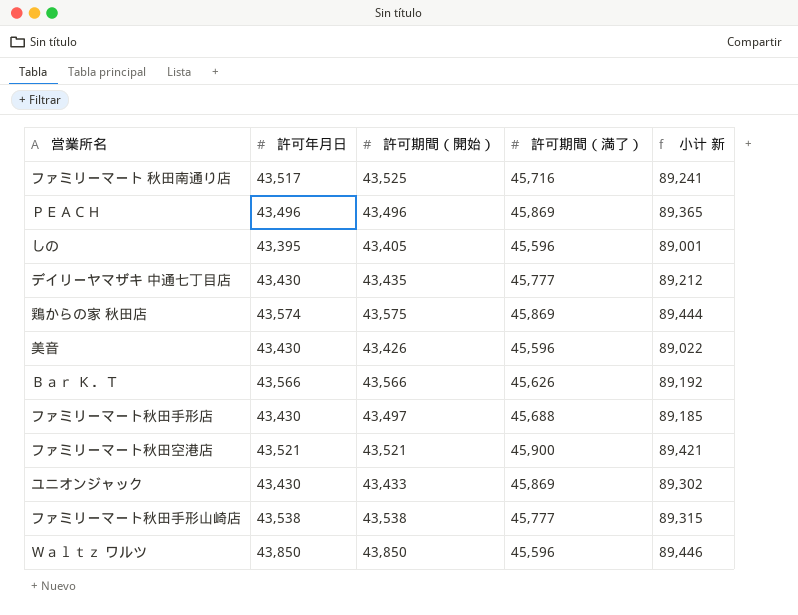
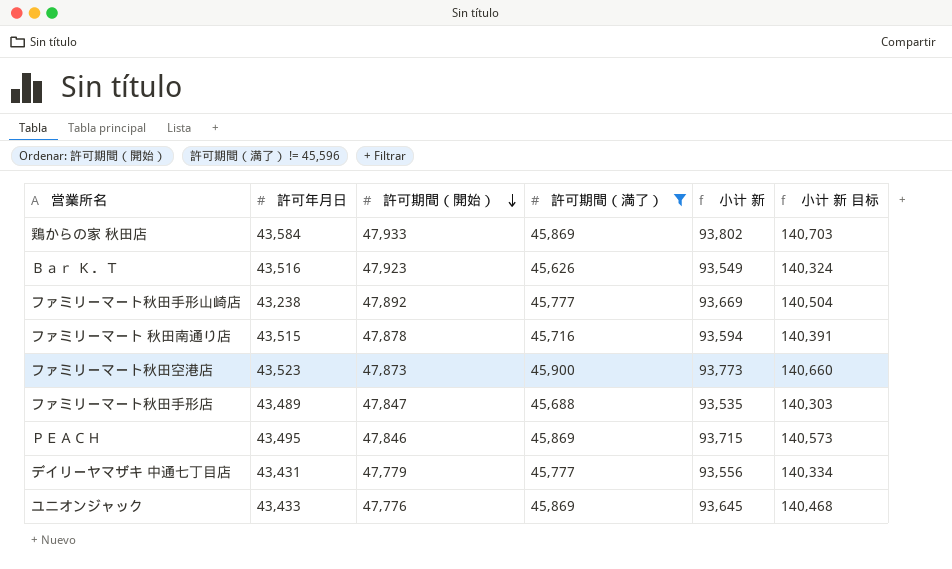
filter: none -> 許可期間（満了） != 45,596
row order: none -> 許可期間（開始） descending
column 小计 新 目标 | formula: none -> [小计 新] * 1.5
鶏からの家 秋田店 | 許可年月日: 43,574 -> 43,584
鶏からの家 秋田店 | 許可期間（開始）: 43,575 -> 47,933
鶏からの家 秋田店 | 小计 新: 89,444 -> 93,802
Ｂａｒ Ｋ．Ｔ | 許可年月日: 43,566 -> 43,516
Ｂａｒ Ｋ．Ｔ | 許可期間（開始）: 43,566 -> 47,923
Ｂａｒ Ｋ．Ｔ | 小计 新: 89,192 -> 93,549
ファミリーマート秋田手形山崎店 | 許可年月日: 43,538 -> 43,238
ファミリーマート秋田手形山崎店 | 許可期間（開始）: 43,538 -> 47,892
ファミリーマート秋田手形山崎店 | 小计 新: 89,315 -> 93,669
ファミリーマート 秋田南通り店 | 許可年月日: 43,517 -> 43,515
ファミリーマート 秋田南通り店 | 許可期間（開始）: 43,525 -> 47,878
ファミリーマート 秋田南通り店 | 小计 新: 89,241 -> 93,594
ファミリーマート秋田空港店 | 許可年月日: 43,521 -> 43,523
ファミリーマート秋田空港店 | 許可期間（開始）: 43,521 -> 47,873
ファミリーマート秋田空港店 | 小计 新: 89,421 -> 93,773
ファミリーマート秋田手形店 | 許可年月日: 43,430 -> 43,489
ファミリーマート秋田手形店 | 許可期間（開始）: 43,497 -> 47,847
ファミリーマート秋田手形店 | 小计 新: 89,185 -> 93,535
ＰＥＡＣＨ | 許可年月日: 43,496 -> 43,495
ＰＥＡＣＨ | 許可期間（開始）: 43,496 -> 47,846
ＰＥＡＣＨ | 小计 新: 89,365 -> 93,715
デイリーヤマザキ 中通七丁目店 | 許可年月日: 43,430 -> 43,431
デイリーヤマザキ 中通七丁目店 | 許可期間（開始）: 43,435 -> 47,779
デイリーヤマザキ 中通七丁目店 | 小计 新: 89,212 -> 93,556
ユニオンジャック | 許可年月日: 43,430 -> 43,433
ユニオンジャック | 許可期間（開始）: 43,433 -> 47,776
ユニオンジャック | 小计 新: 89,302 -> 93,645

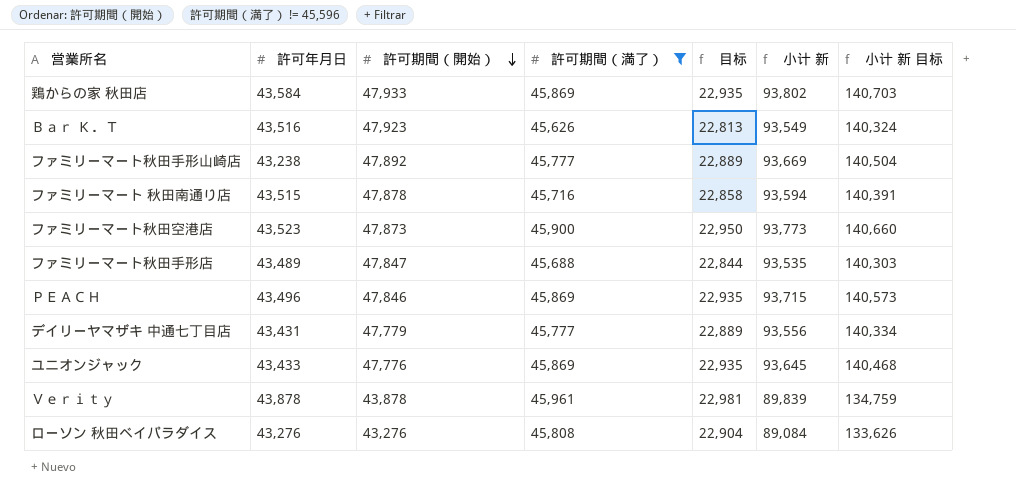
column 目标 | formula: none -> [許可期間（満了）] * 0.5
ＰＥＡＣＨ | 許可年月日: 43,495 -> 43,496
row Ｖｅｒｉｔｙ: none -> 43,878 | 43,878 | 45,961 | 22,981 | 89,839 | 134,759
row ローソン 秋田ベイパラダイス: none -> 43,276 | 43,276 | 45,808 | 22,904 | 89,084 | 133,626

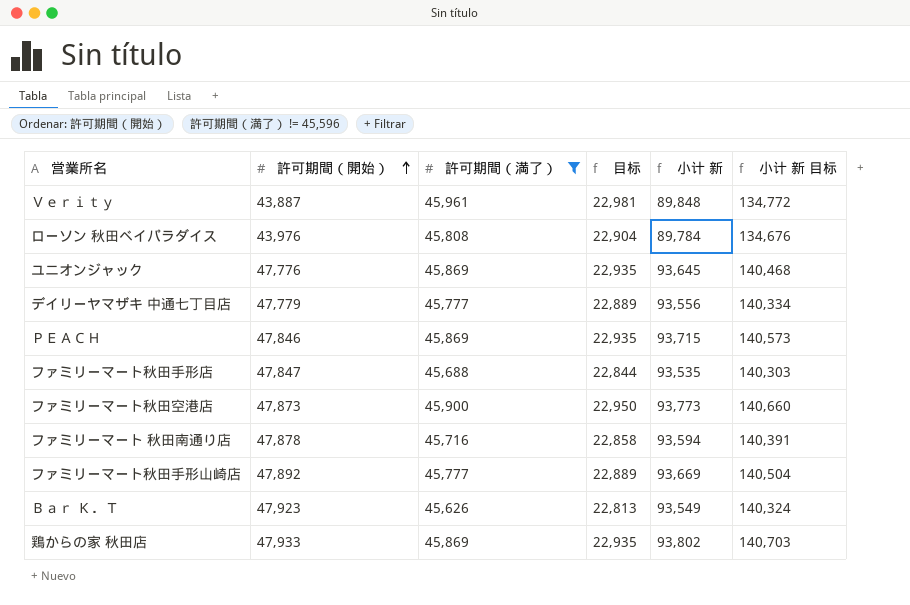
row order: 許可期間（開始） descending -> 許可期間（開始） ascending
column 許可年月日 | position: 2 -> none
Ｖｅｒｉｔｙ | 許可期間（開始）: 43,878 -> 43,887
Ｖｅｒｉｔｙ | 小计 新: 89,839 -> 89,848
Ｖｅｒｉｔｙ | 小计 新 目标: 134,759 -> 134,772
ローソン 秋田ベイパラダイス | 許可期間（開始）: 43,276 -> 43,976
ローソン 秋田ベイパラダイス | 小计 新: 89,084 -> 89,784
ローソン 秋田ベイパラダイス | 小计 新 目标: 133,626 -> 134,676

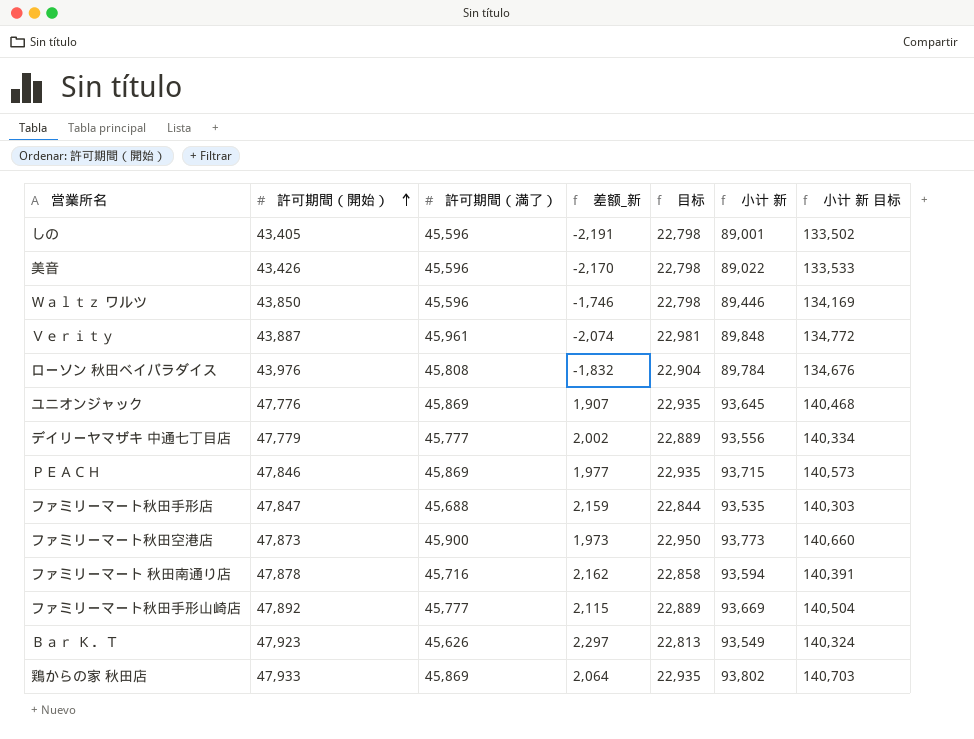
filter: 許可期間（満了） != 45,596 -> none
column 差额_新 | formula: none -> [許可期間（開始）] - [許可期間（満了）]

